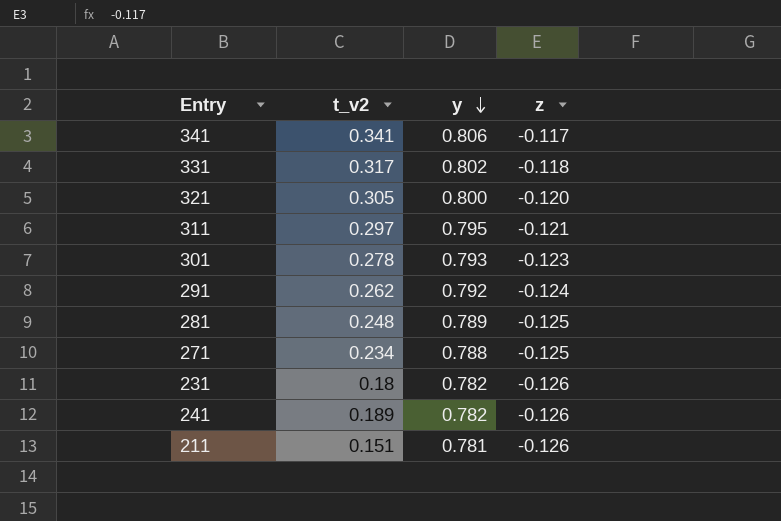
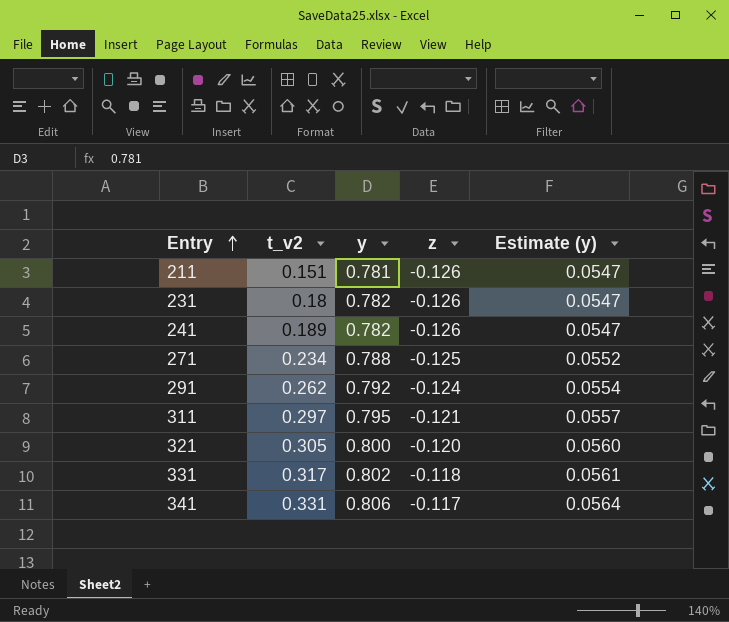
row order: y descending -> Entry ascending
column Estimate (y) | formula: none -> [y] * 0.07
row 301: 0.278 | 0.793 | -0.123 -> none
row 281: 0.248 | 0.789 | -0.125 -> none
341 | t_v2: 0.341 -> 0.331

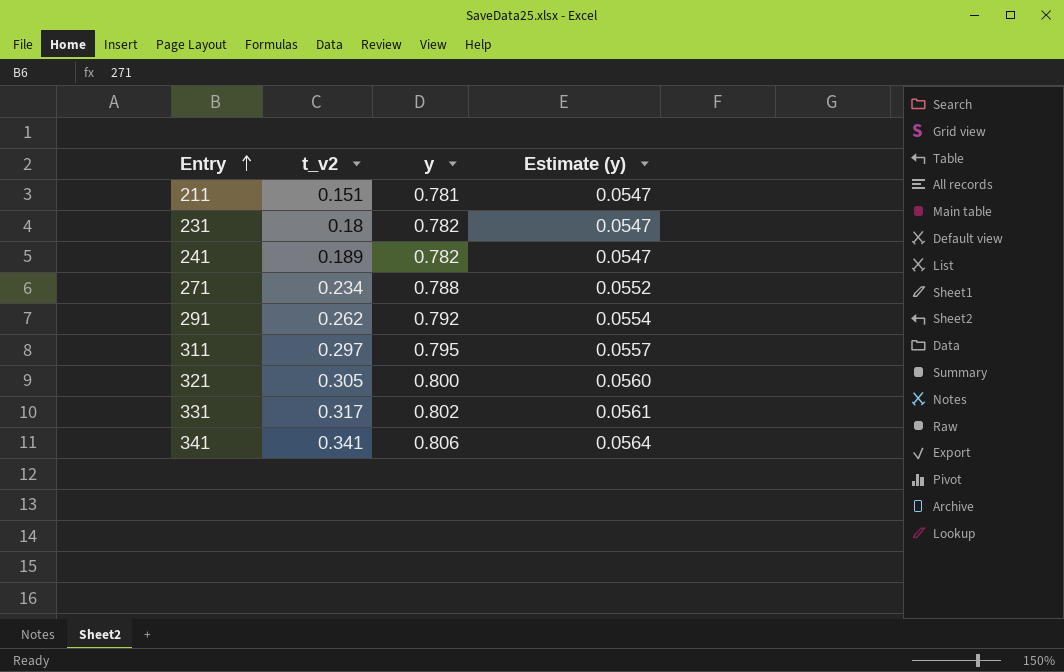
column z | position: 4 -> none
341 | t_v2: 0.331 -> 0.341

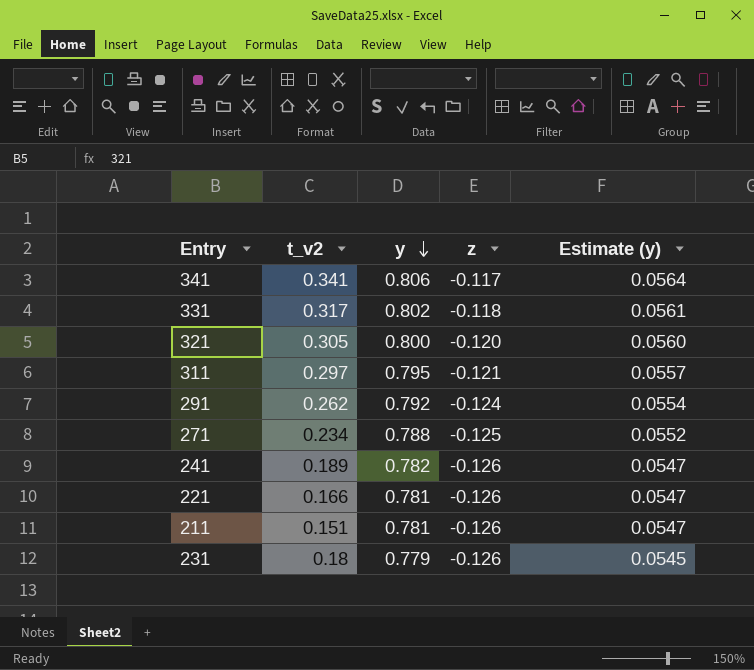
row order: Entry ascending -> y descending
column z | position: none -> 4
row 221: none -> 0.166 | 0.781 | -0.126 | 0.0547
231 | y: 0.782 -> 0.779
231 | Estimate (y): 0.0547 -> 0.0545

